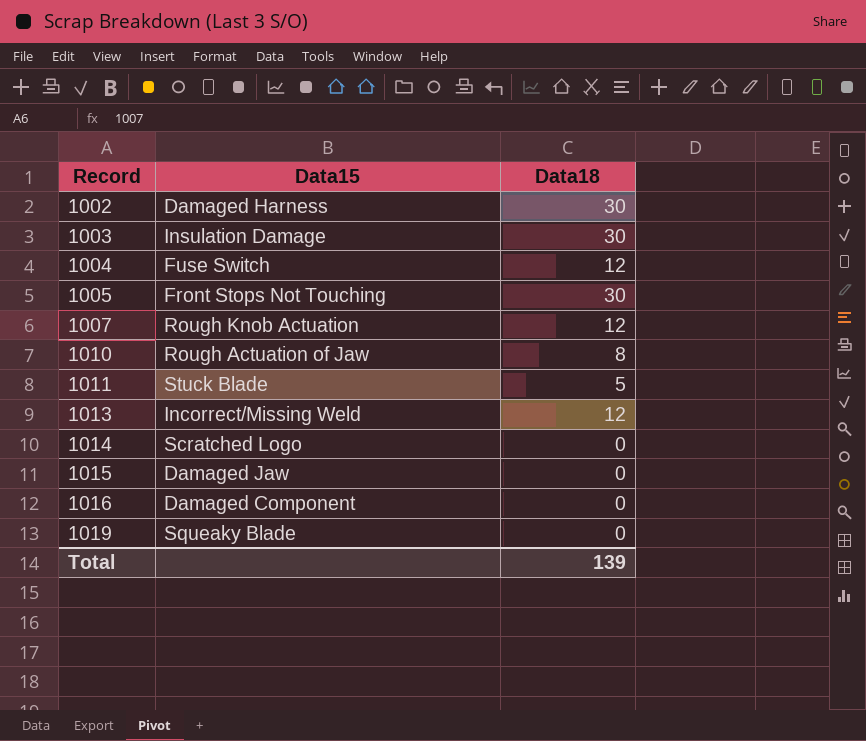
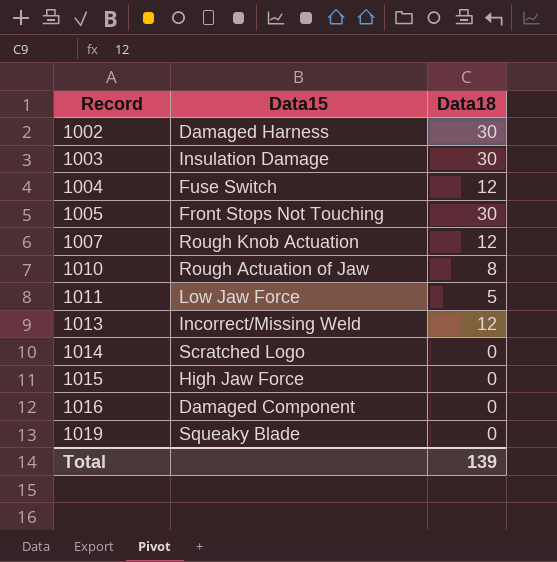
1011 | Data15: Stuck Blade -> Low Jaw Force
1015 | Data15: Damaged Jaw -> High Jaw Force

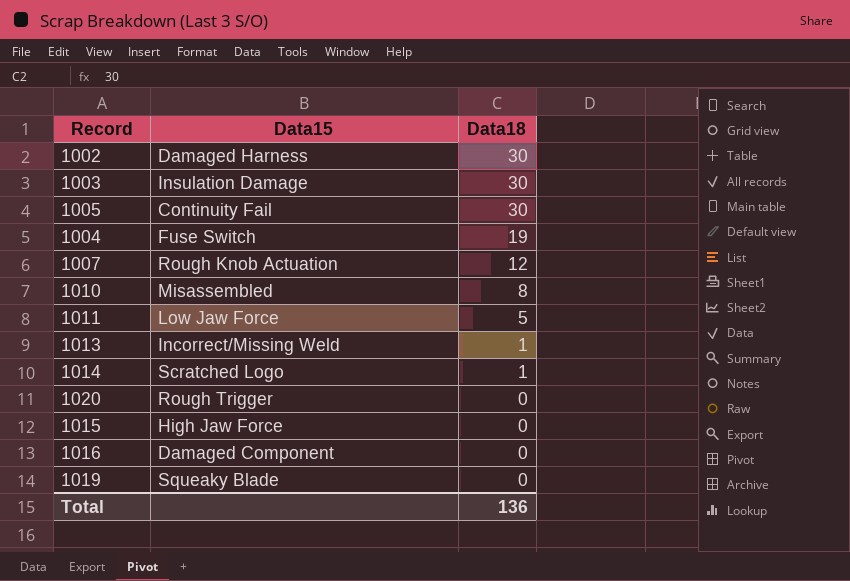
row order: Record ascending -> Data18 descending
1005 | Data15: Front Stops Not Touching -> Continuity Fail
1004 | Data18: 12 -> 19
1010 | Data15: Rough Actuation of Jaw -> Misassembled
1013 | Data18: 12 -> 1
1014 | Data18: 0 -> 1
row 1020: none -> Rough Trigger | 0
Total | Data18: 139 -> 136

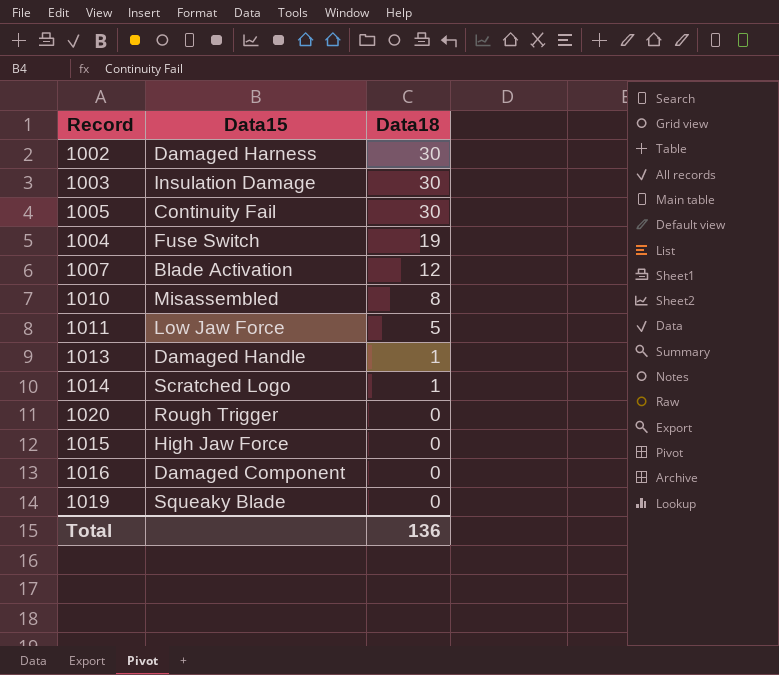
1007 | Data15: Rough Knob Actuation -> Blade Activation
1013 | Data15: Incorrect/Missing Weld -> Damaged Handle

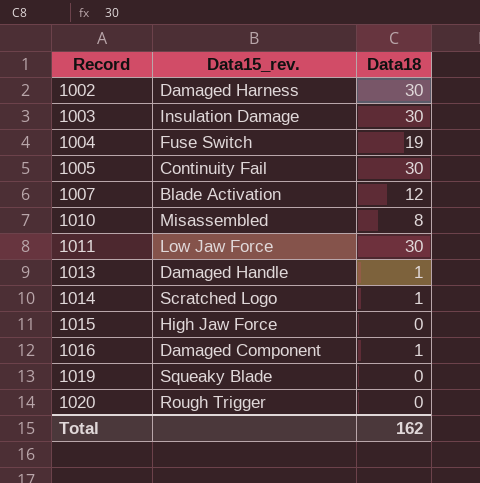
row order: Data18 descending -> Record ascending
column name: Data15 -> Data15_rev.
1011 | Data18: 5 -> 30
1016 | Data18: 0 -> 1
Total | Data18: 136 -> 162

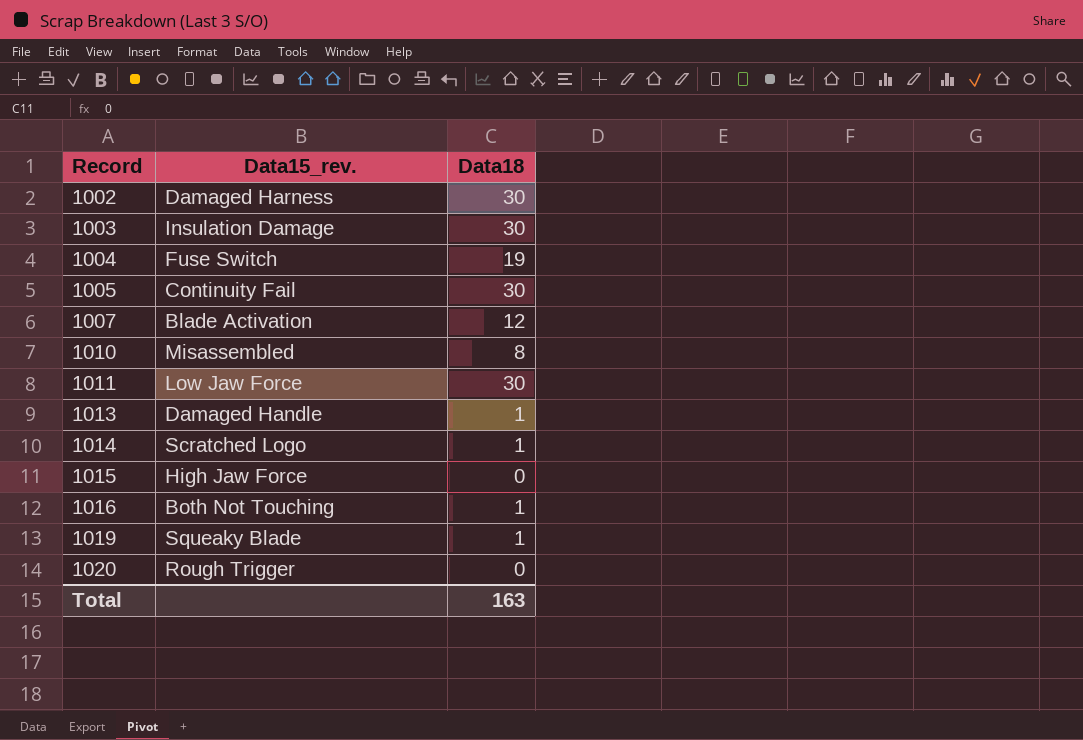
1016 | Data15_rev.: Damaged Component -> Both Not Touching
1019 | Data18: 0 -> 1
Total | Data18: 162 -> 163

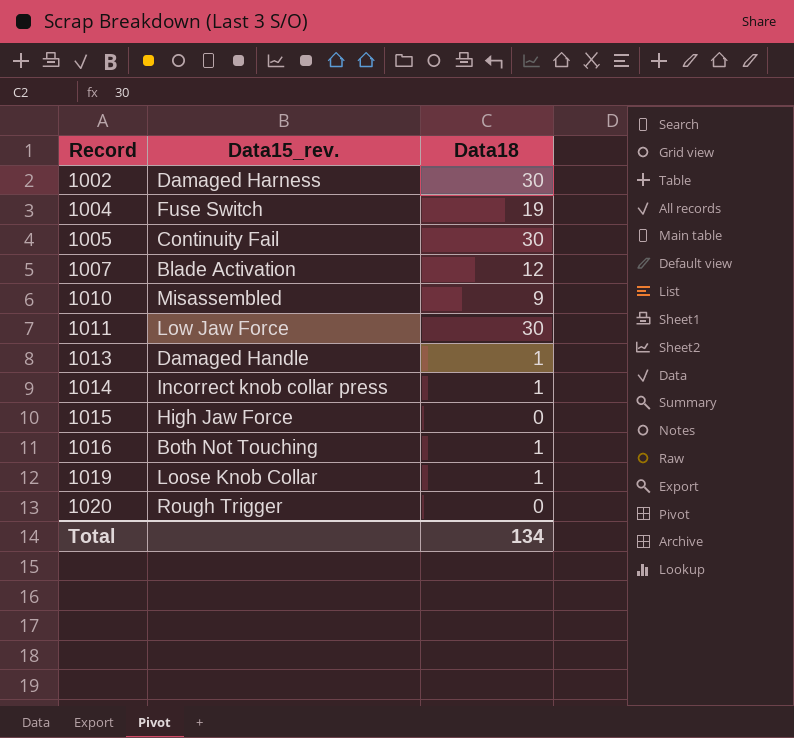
row 1003: Insulation Damage | 30 -> none
1010 | Data18: 8 -> 9
1014 | Data15_rev.: Scratched Logo -> Incorrect knob collar press
1019 | Data15_rev.: Squeaky Blade -> Loose Knob Collar
Total | Data18: 163 -> 134

